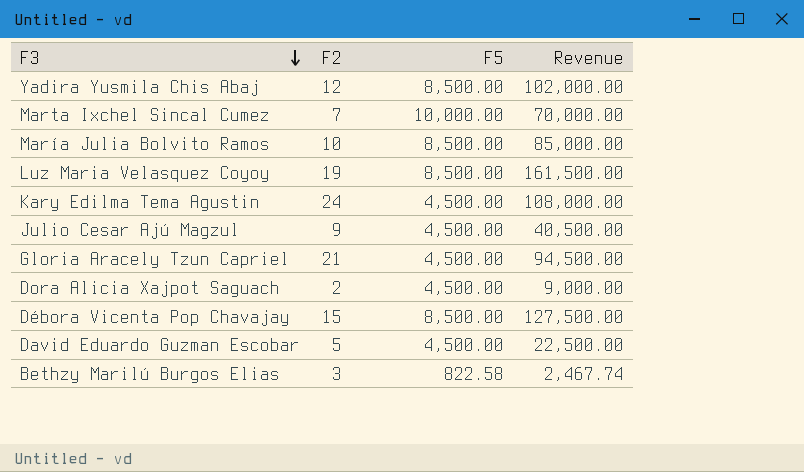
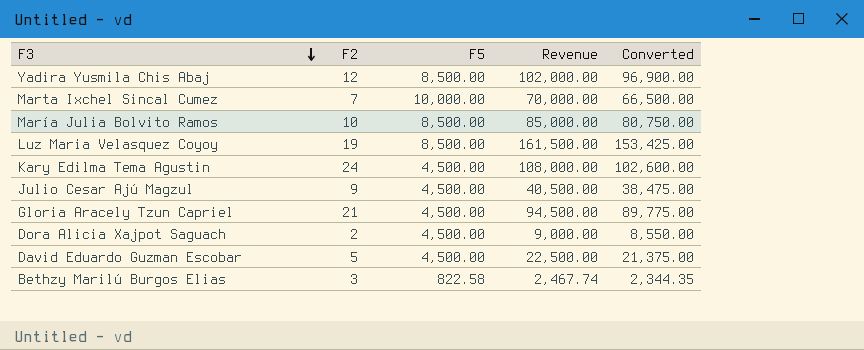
column Converted | formula: none -> [Revenue] * 0.95
row Débora Vicenta Pop Chavajay: 15 | 8,500.00 | 127,500.00 -> none

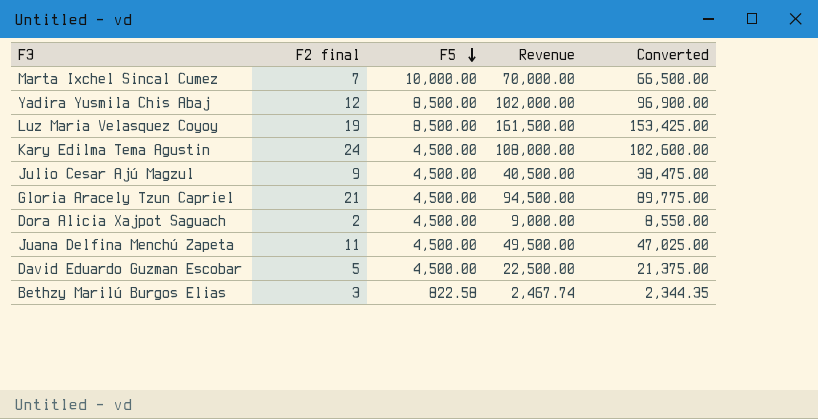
row order: F3 descending -> F5 descending
column name: F2 -> F2 final
row María Julia Bolvito Ramos: 10 | 8,500.00 | 85,000.00 | 80,750.00 -> none
row Juana Delfina Menchú Zapeta: none -> 11 | 4,500.00 | 49,500.00 | 47,025.00

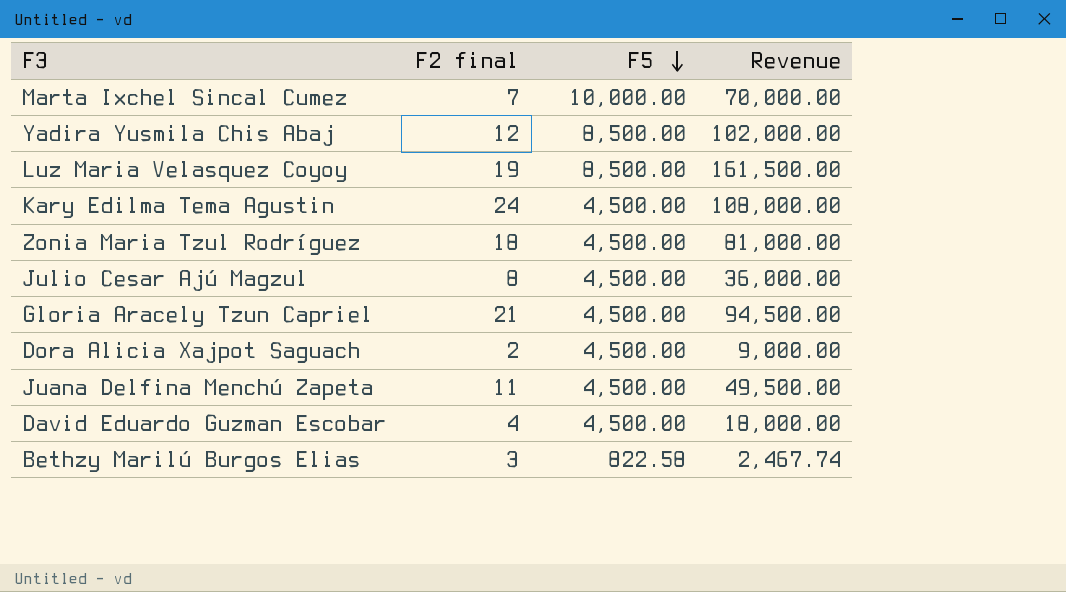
column Converted | formula: [Revenue] * 0.95 -> none
row Zonia Maria Tzul Rodríguez: none -> 18 | 4,500.00 | 81,000.00
Julio Cesar Ajú Magzul | F2 final: 9 -> 8
Julio Cesar Ajú Magzul | Revenue: 40,500.00 -> 36,000.00
David Eduardo Guzman Escobar | F2 final: 5 -> 4
David Eduardo Guzman Escobar | Revenue: 22,500.00 -> 18,000.00

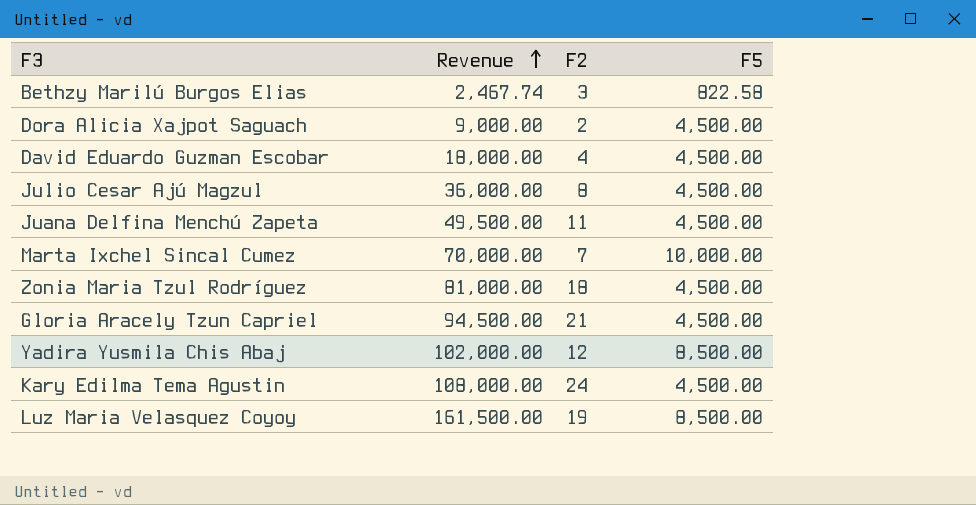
row order: F5 descending -> Revenue ascending
column Revenue | position: 4 -> 2
column name: F2 final -> F2

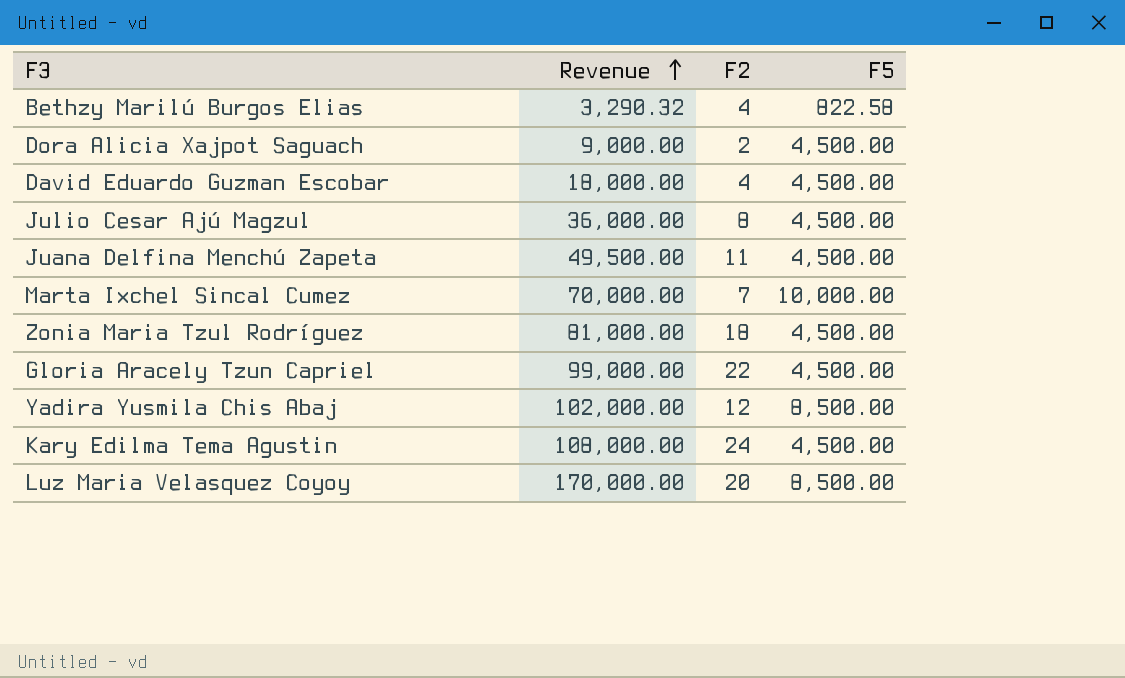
Bethzy Marilú Burgos Elias | Revenue: 2,467.74 -> 3,290.32
Bethzy Marilú Burgos Elias | F2: 3 -> 4
Gloria Aracely Tzun Capriel | Revenue: 94,500.00 -> 99,000.00
Gloria Aracely Tzun Capriel | F2: 21 -> 22
Luz Maria Velasquez Coyoy | Revenue: 161,500.00 -> 170,000.00
Luz Maria Velasquez Coyoy | F2: 19 -> 20

